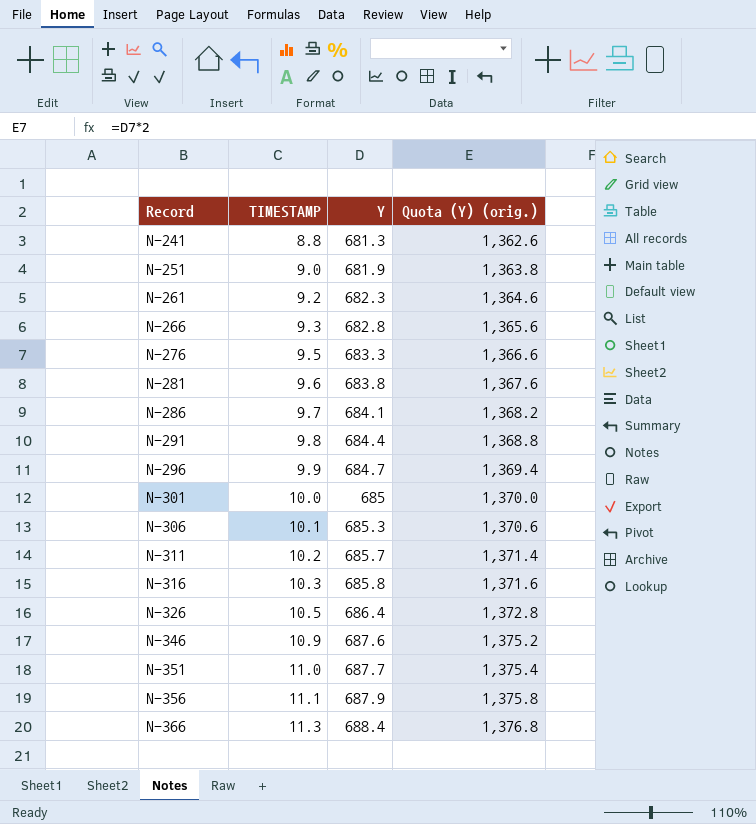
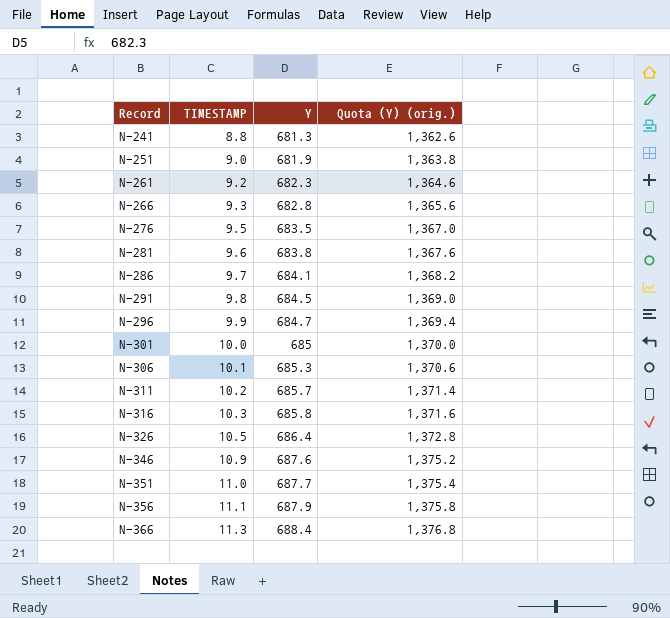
N-276 | Y: 683.3 -> 683.5
N-276 | Quota (Y) (orig.): 1,366.6 -> 1,367.0
N-291 | Y: 684.4 -> 684.5
N-291 | Quota (Y) (orig.): 1,368.8 -> 1,369.0

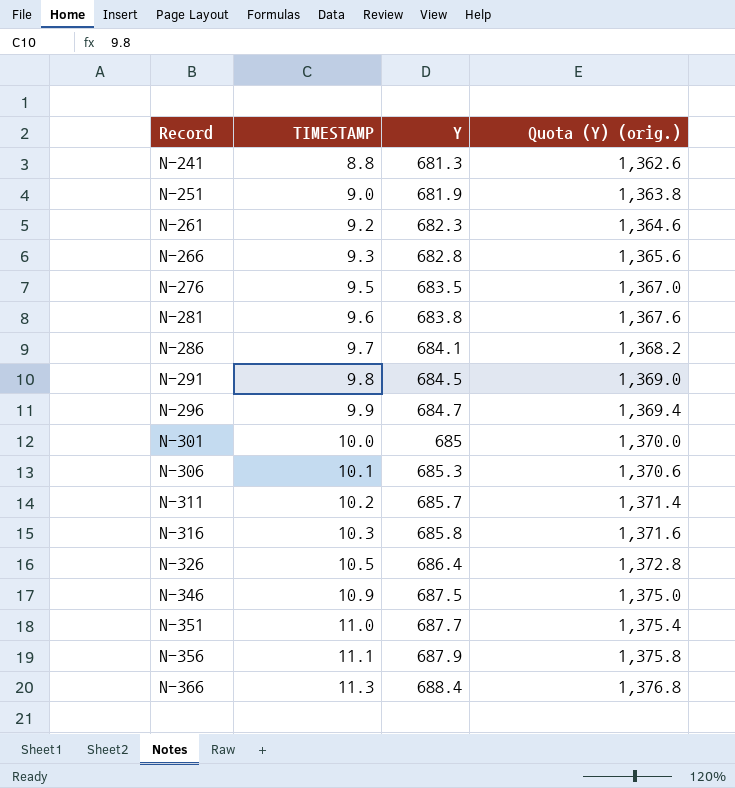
N-346 | Y: 687.6 -> 687.5
N-346 | Quota (Y) (orig.): 1,375.2 -> 1,375.0

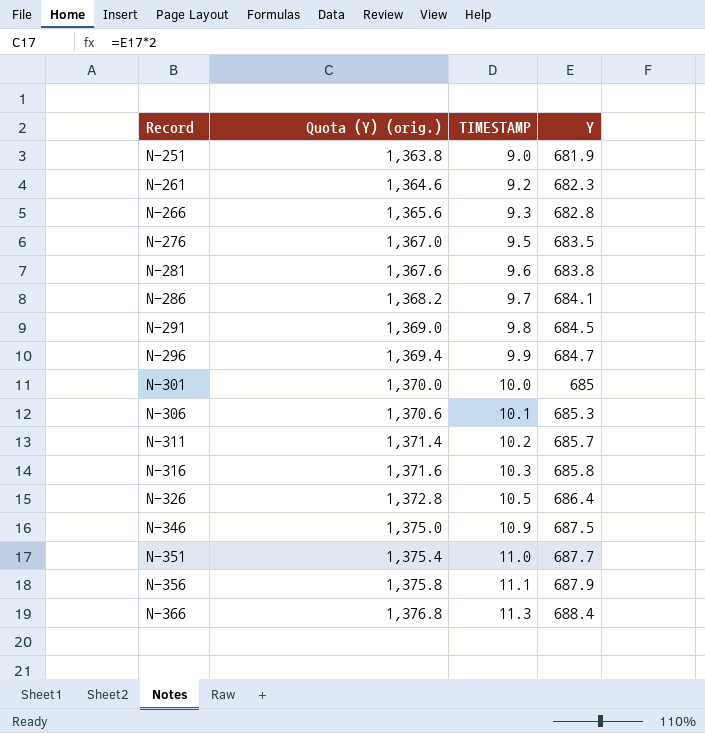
column Quota (Y) (orig.) | position: 4 -> 2
row N-241: 8.8 | 681.3 | 1,362.6 -> none

